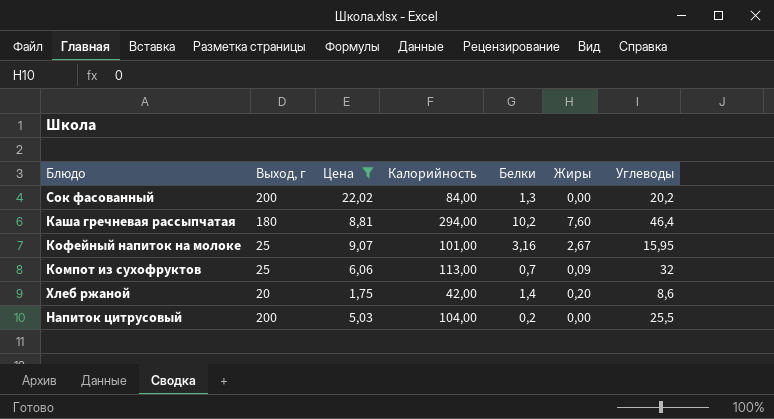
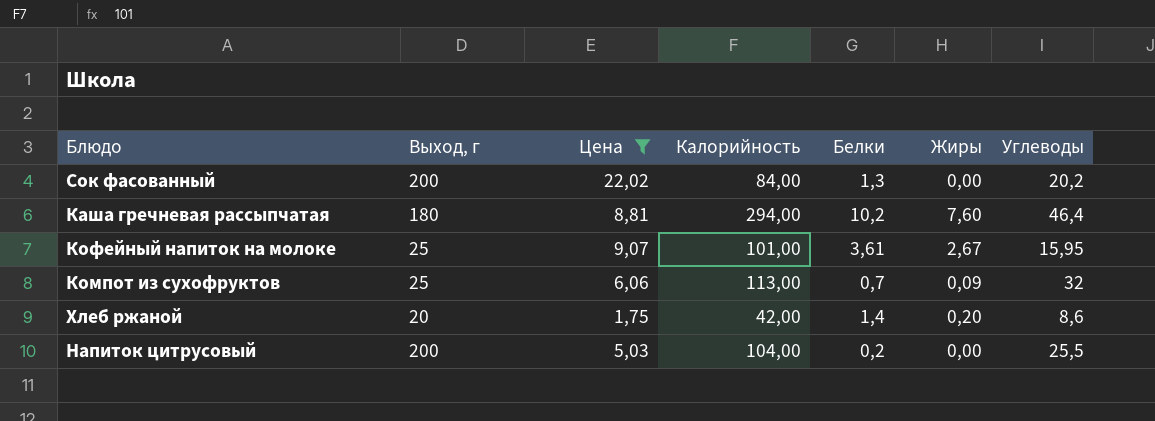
Кофейный напиток на молоке | Белки: 3,16 -> 3,61

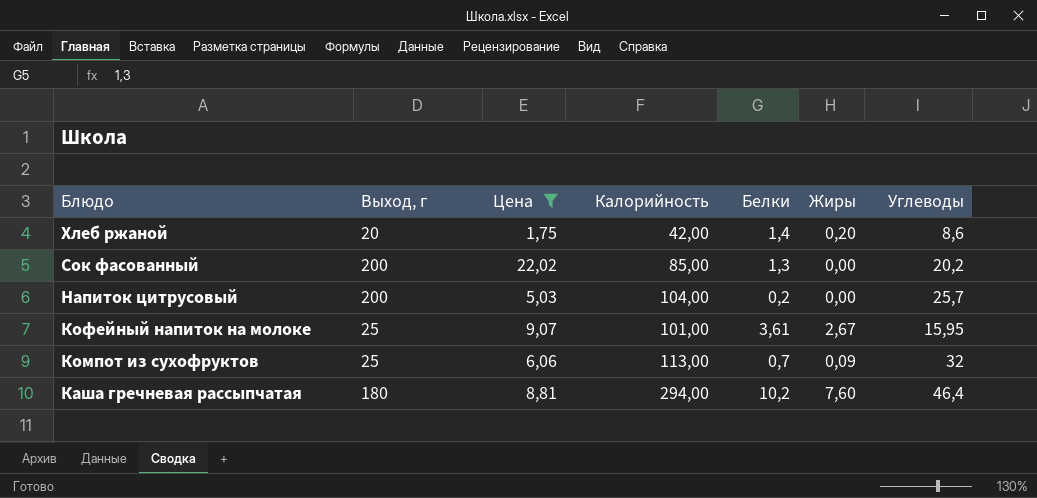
row order: none -> Блюдо descending
Сок фасованный | Калорийность: 84,00 -> 85,00
Напиток цитрусовый | Углеводы: 25,5 -> 25,7

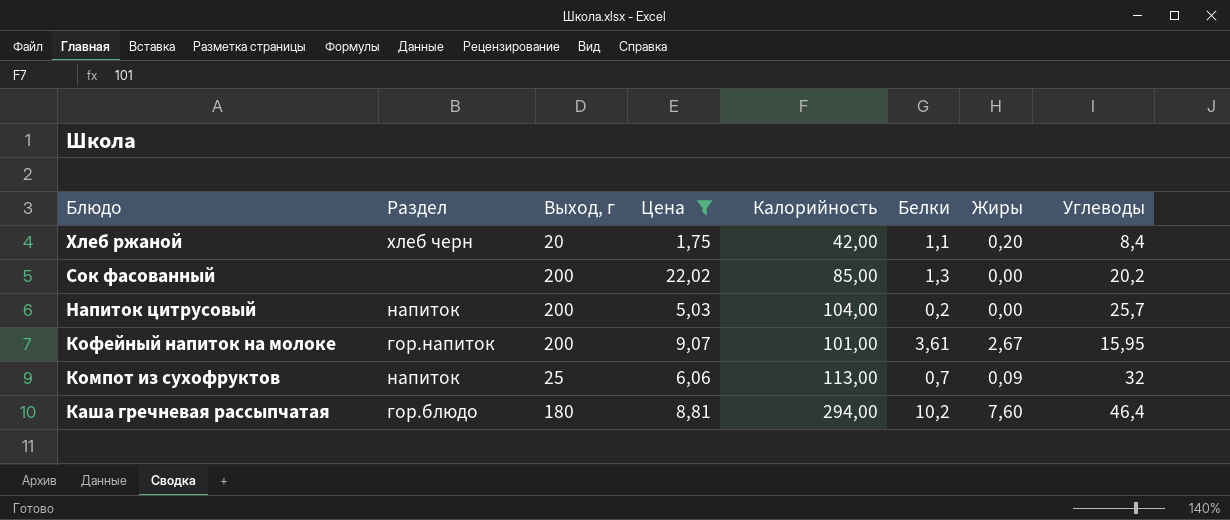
column Раздел | position: none -> 2
Хлеб ржаной | Белки: 1,4 -> 1,1
Хлеб ржаной | Углеводы: 8,6 -> 8,4
Кофейный напиток на молоке | Выход, г: 25 -> 200

